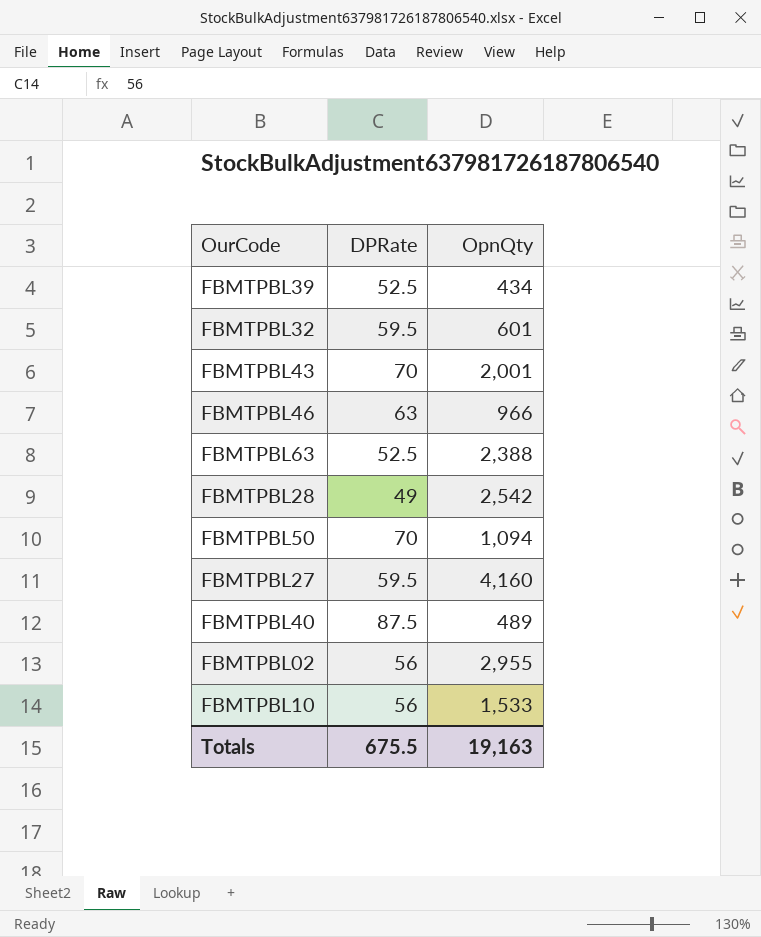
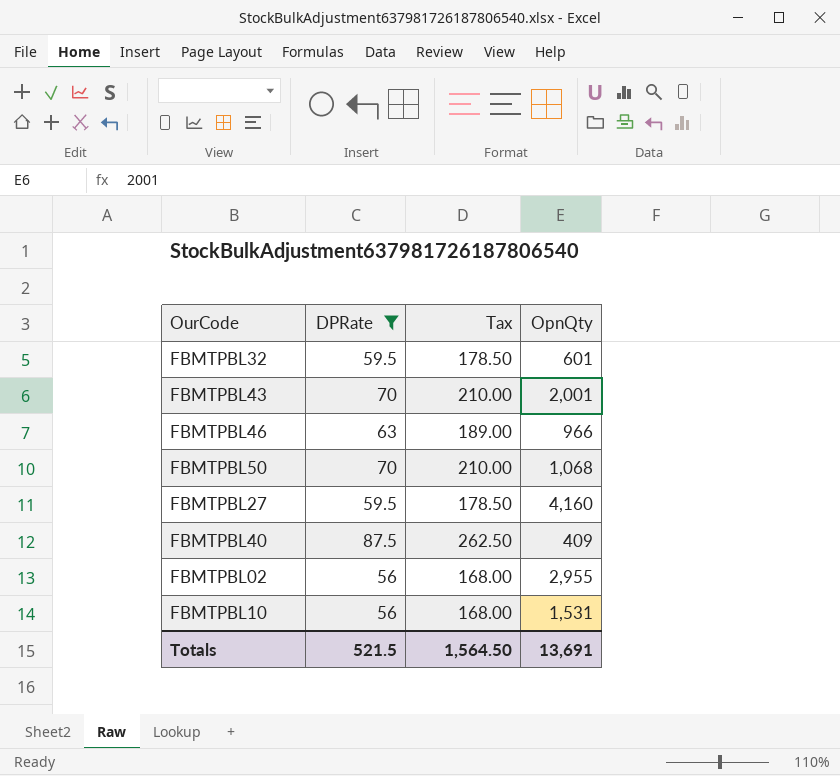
filter: none -> DPRate >= 56
column Tax | formula: none -> [DPRate] * 3
FBMTPBL50 | OpnQty: 1,094 -> 1,068
FBMTPBL40 | OpnQty: 489 -> 409
FBMTPBL10 | OpnQty: 1,533 -> 1,531
Totals | DPRate: 675.5 -> 521.5
Totals | OpnQty: 19,163 -> 13,691

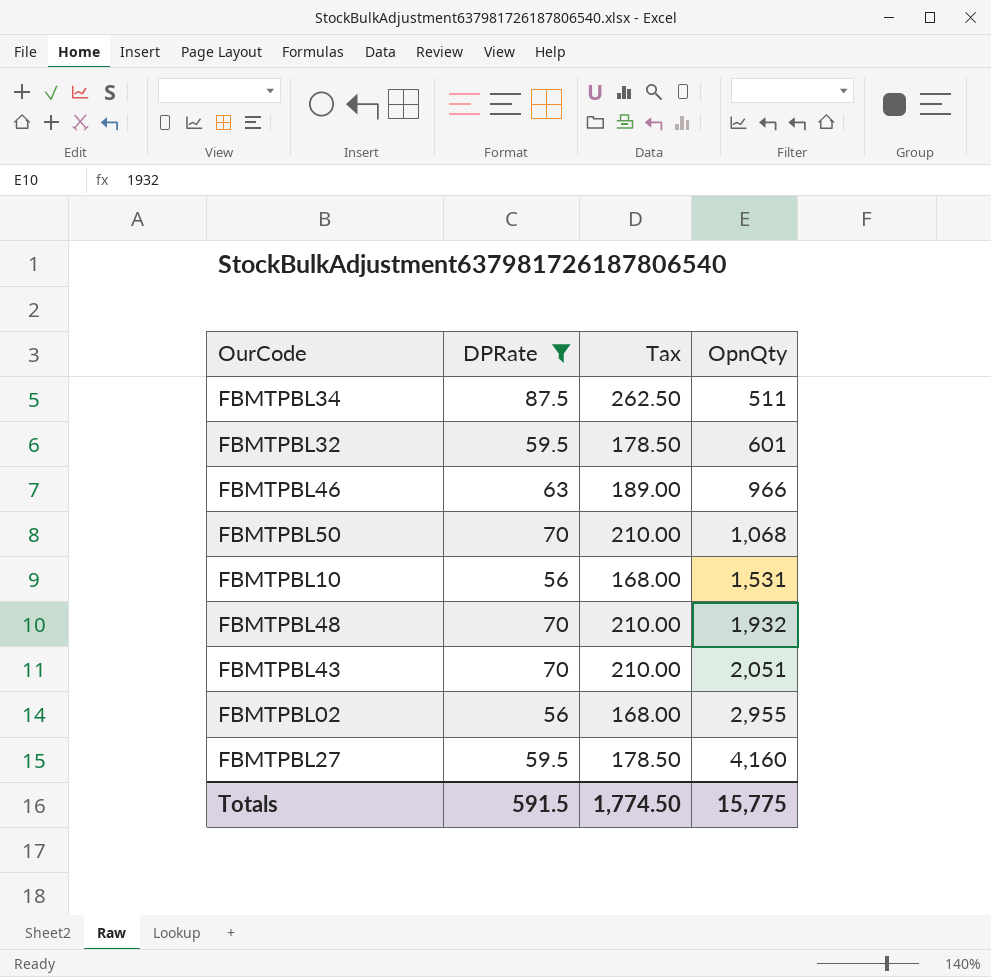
row order: none -> OpnQty ascending
row FBMTPBL40: 87.5 | 262.50 | 409 -> none
row FBMTPBL34: none -> 87.5 | 262.50 | 511
row FBMTPBL48: none -> 70 | 210.00 | 1,932
FBMTPBL43 | OpnQty: 2,001 -> 2,051
Totals | DPRate: 521.5 -> 591.5
Totals | Tax: 1,564.50 -> 1,774.50
Totals | OpnQty: 13,691 -> 15,775

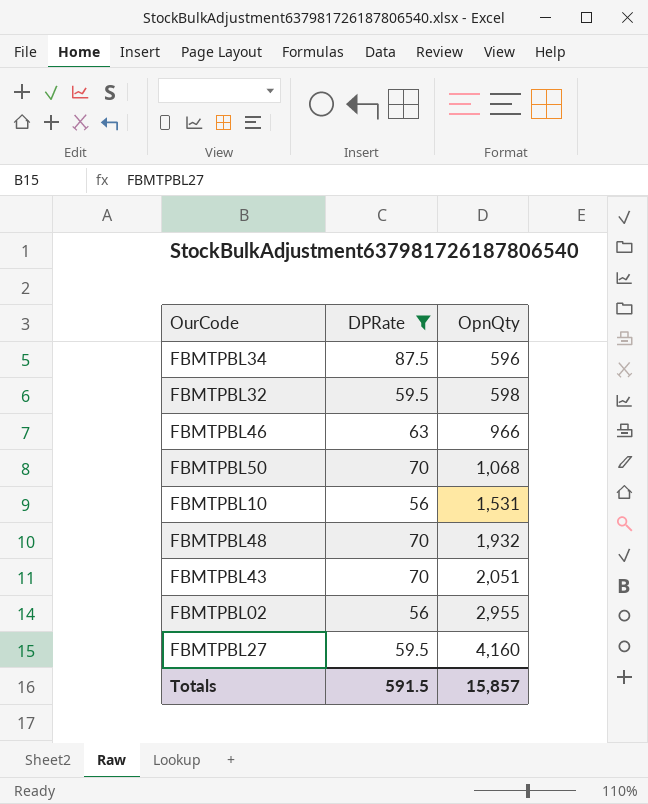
column Tax | formula: [DPRate] * 3 -> none
FBMTPBL34 | OpnQty: 511 -> 596
FBMTPBL32 | OpnQty: 601 -> 598
Totals | OpnQty: 15,775 -> 15,857

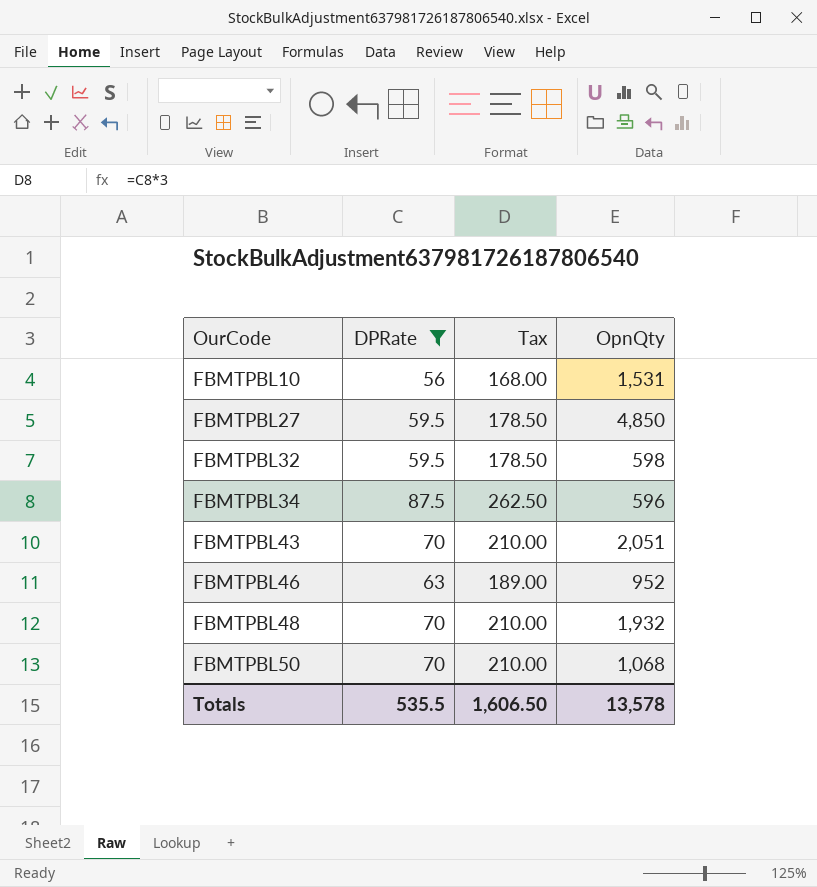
row order: OpnQty ascending -> OurCode ascending
column Tax | formula: none -> [DPRate] * 3
row FBMTPBL02: 56 | 2,955 -> none
FBMTPBL27 | OpnQty: 4,160 -> 4,850
FBMTPBL46 | OpnQty: 966 -> 952
Totals | DPRate: 591.5 -> 535.5
Totals | OpnQty: 15,857 -> 13,578

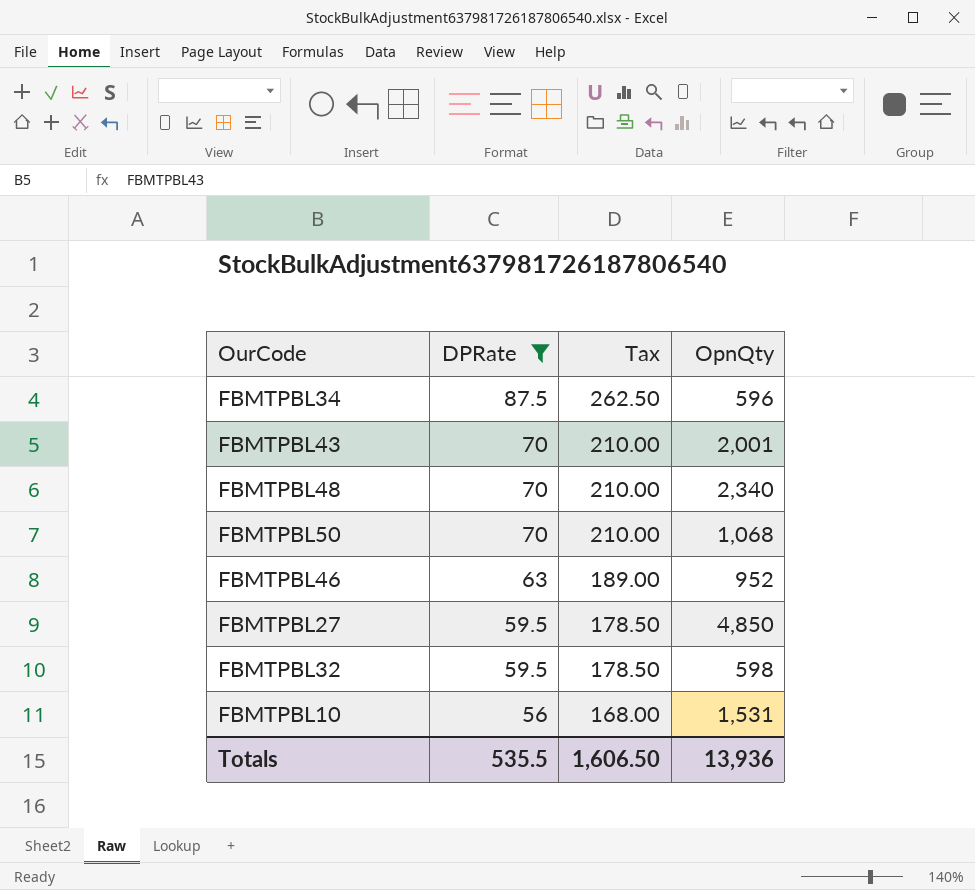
row order: OurCode ascending -> DPRate descending
FBMTPBL43 | OpnQty: 2,051 -> 2,001
FBMTPBL48 | OpnQty: 1,932 -> 2,340
Totals | OpnQty: 13,578 -> 13,936

